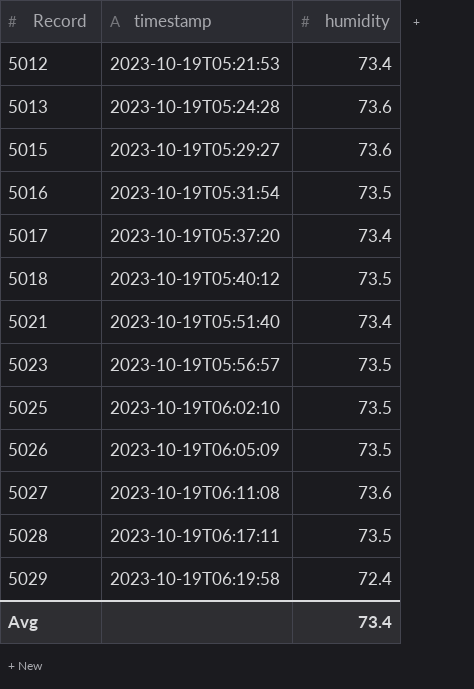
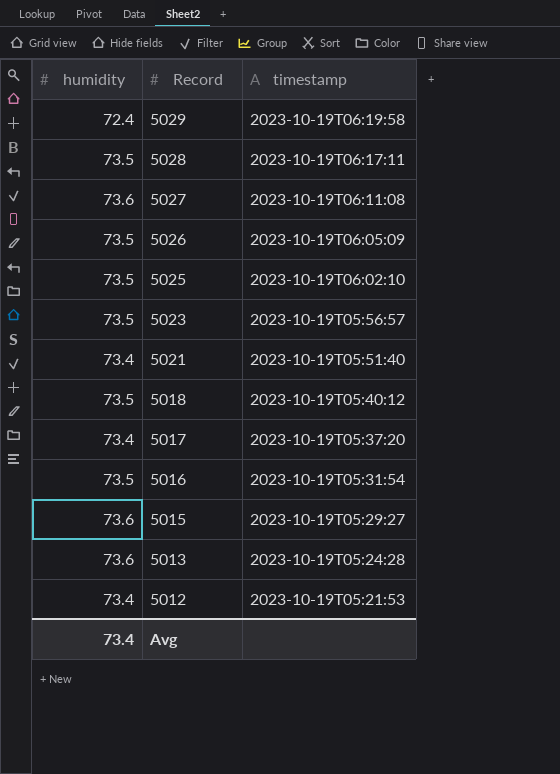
row order: Record ascending -> Record descending
column humidity | position: 3 -> 1

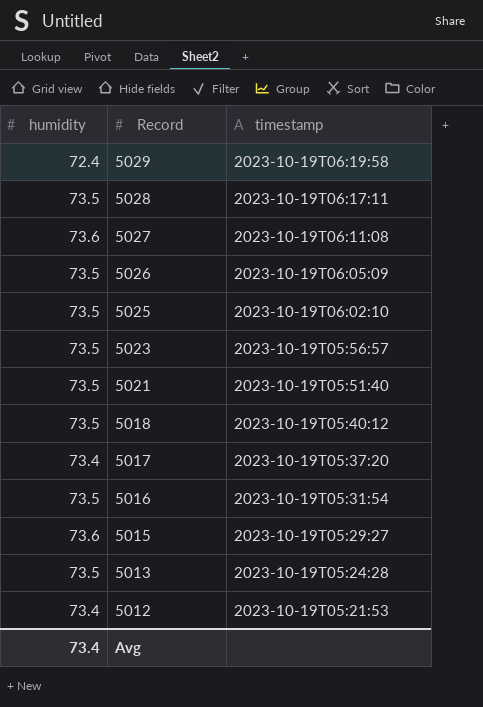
5021 | humidity: 73.4 -> 73.5
5013 | humidity: 73.6 -> 73.5

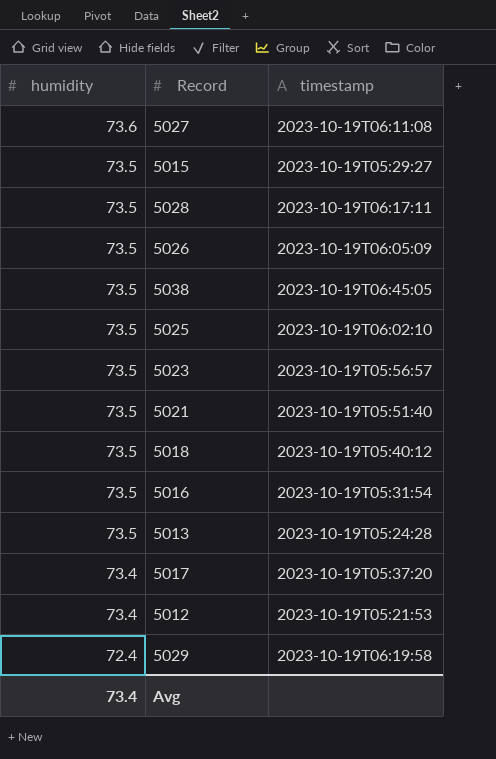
row order: Record descending -> humidity descending
5015 | humidity: 73.6 -> 73.5
row 5038: none -> 73.5 | 2023-10-19T06:45:05

